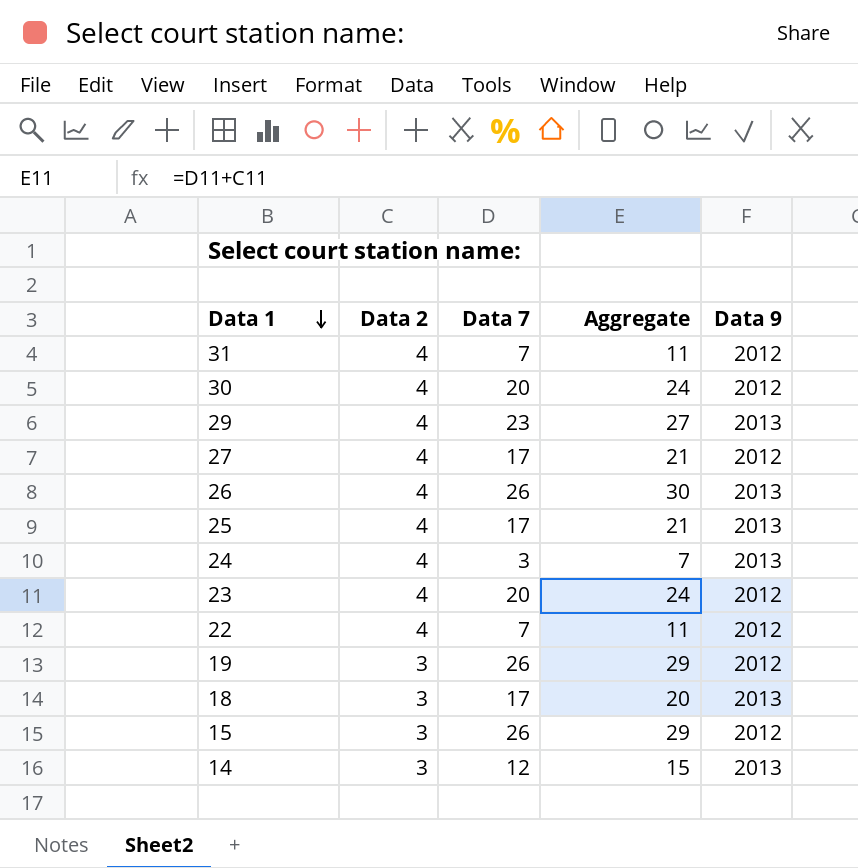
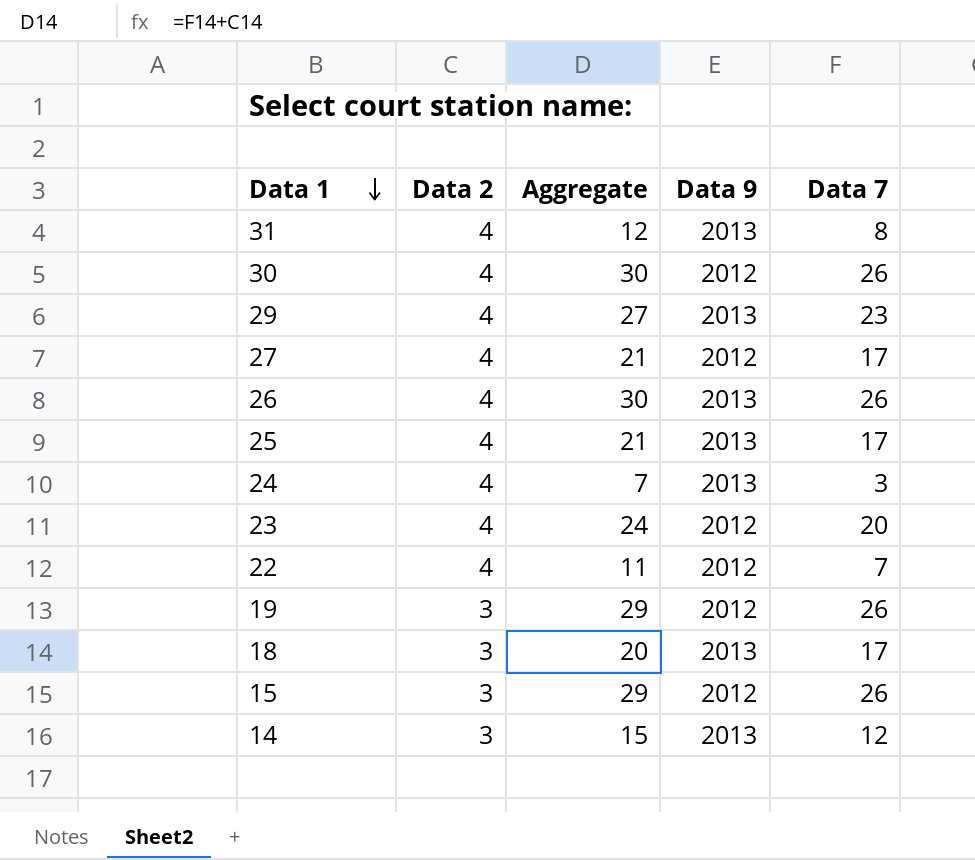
column Data 7 | position: 3 -> 5
31 | Aggregate: 11 -> 12
31 | Data 9: 2012 -> 2013
31 | Data 7: 7 -> 8
30 | Aggregate: 24 -> 30
30 | Data 7: 20 -> 26

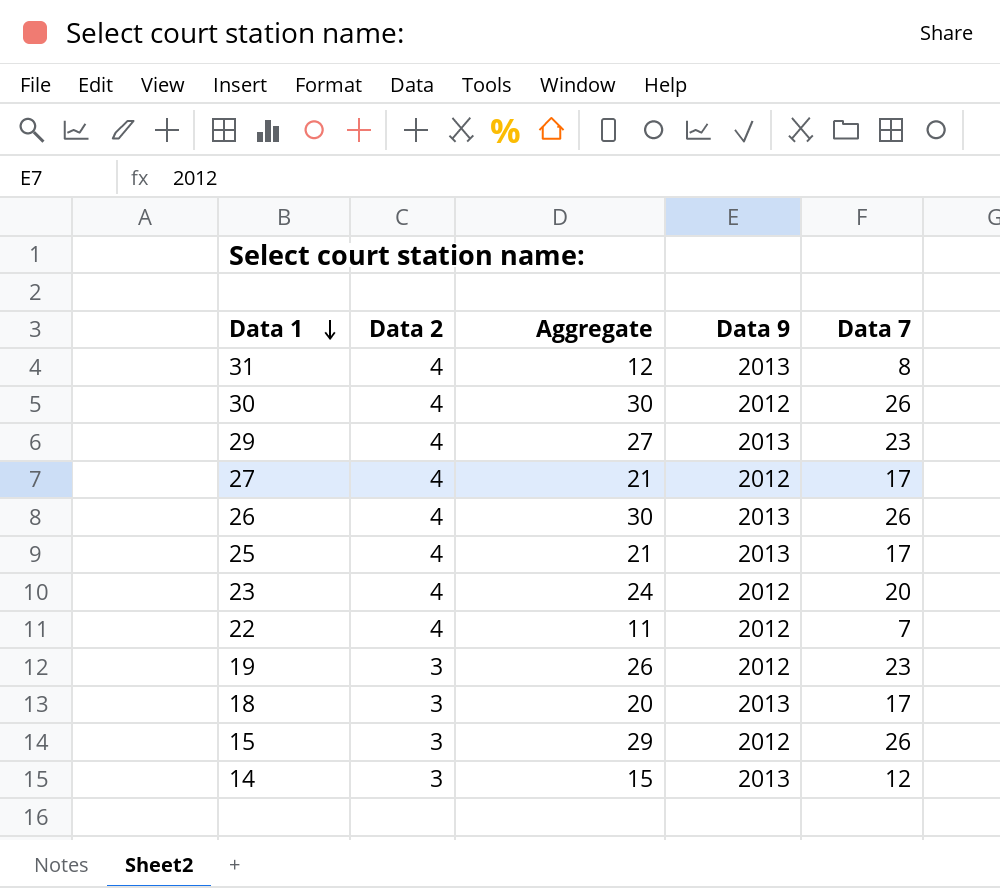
row 24: 4 | 7 | 2013 | 3 -> none
19 | Aggregate: 29 -> 26
19 | Data 7: 26 -> 23

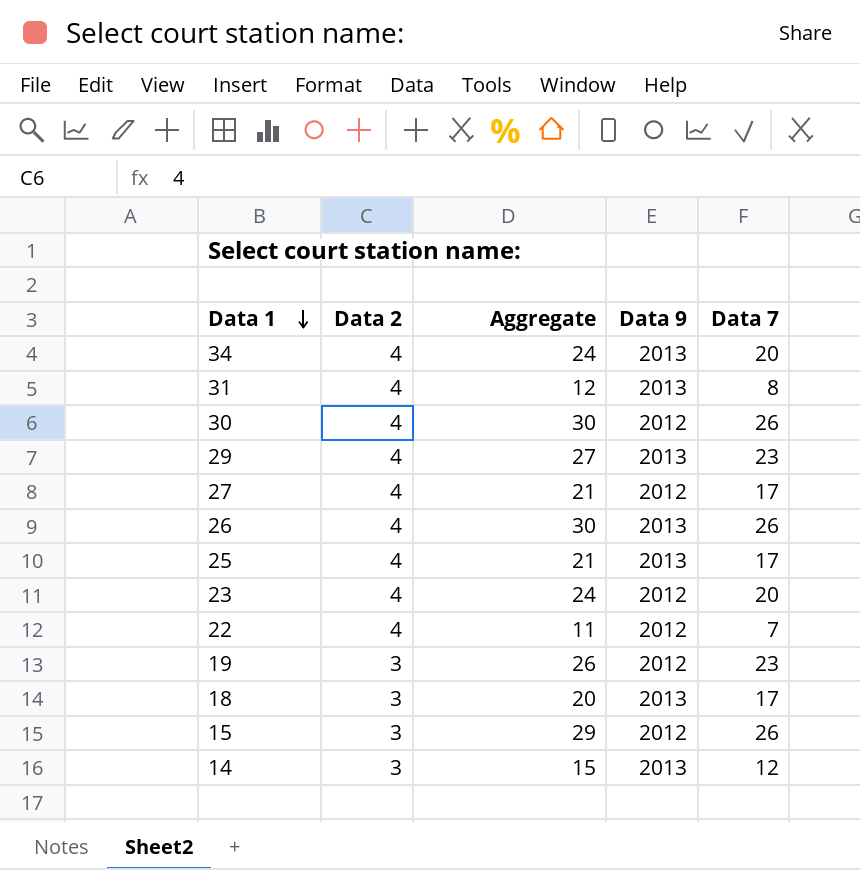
row 34: none -> 4 | 24 | 2013 | 20

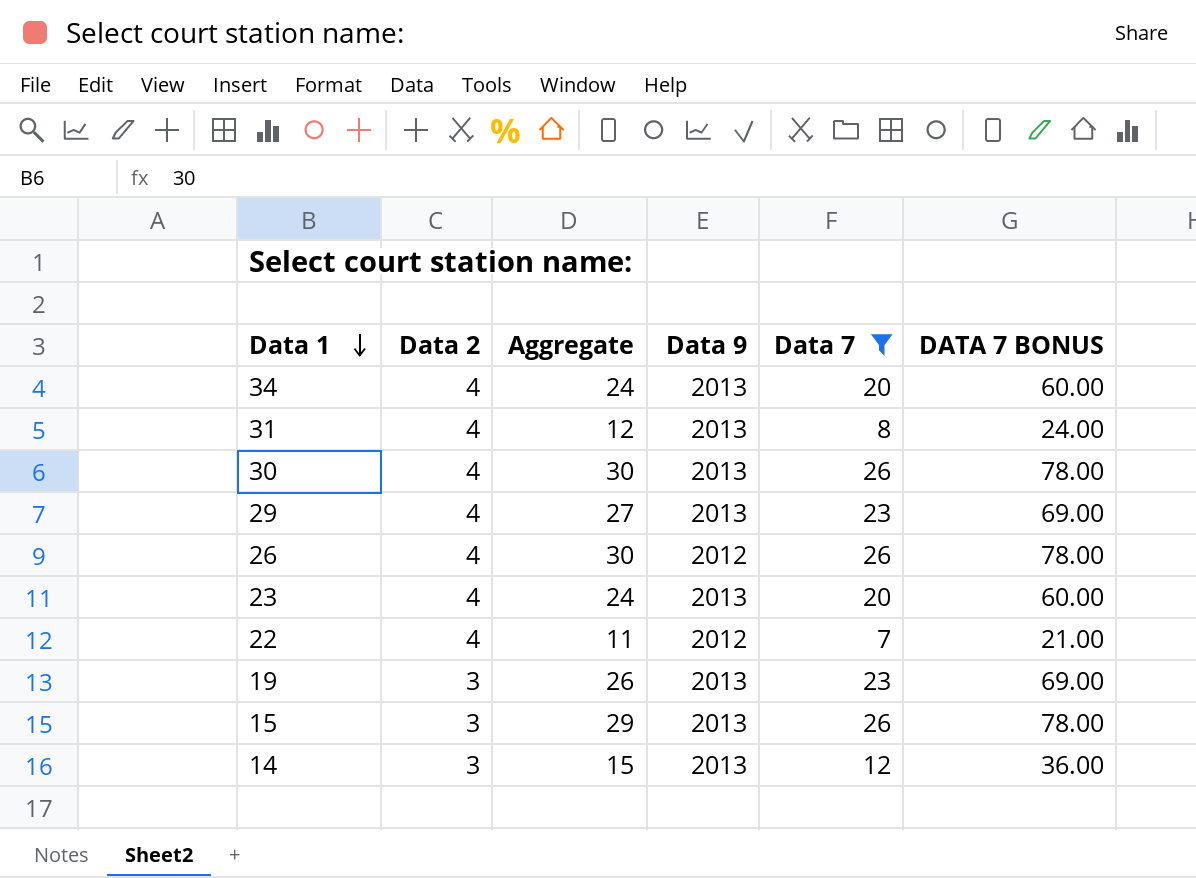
filter: none -> Data 7 != 17
column DATA 7 BONUS | formula: none -> [Data 7] * 3
30 | Data 9: 2012 -> 2013
26 | Data 9: 2013 -> 2012
23 | Data 9: 2012 -> 2013
19 | Data 9: 2012 -> 2013
15 | Data 9: 2012 -> 2013

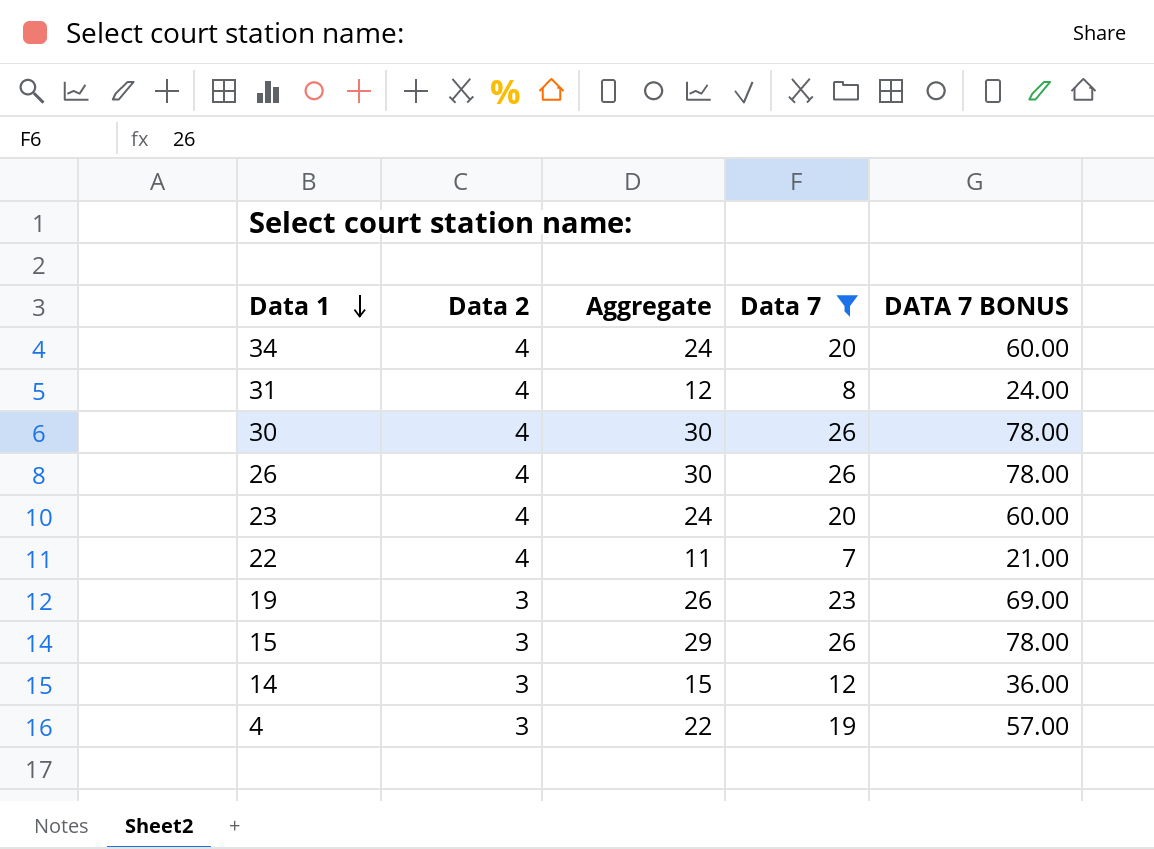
column Data 9 | position: 4 -> none
row 29: 4 | 27 | 2013 | 23 | 69.00 -> none
row 4: none -> 3 | 22 | 19 | 57.00

